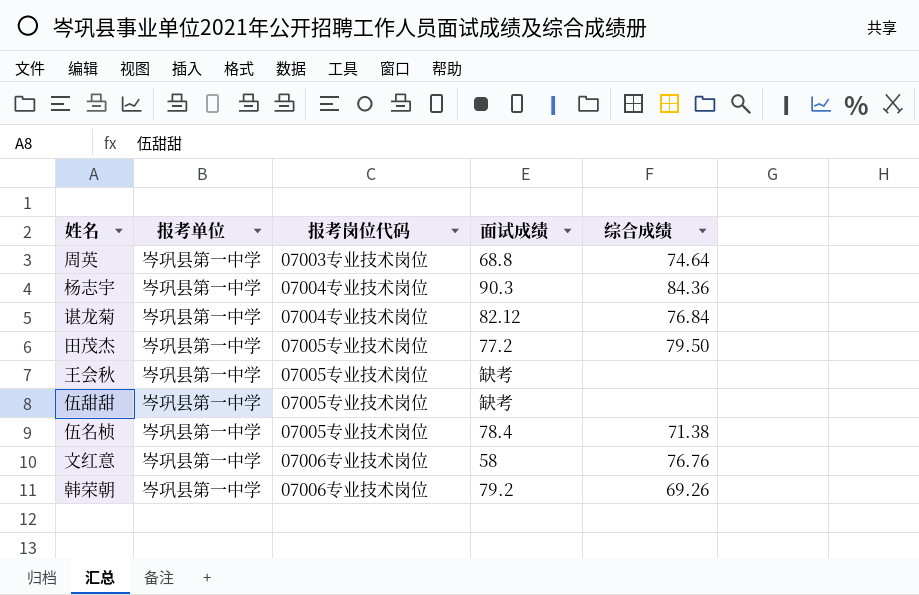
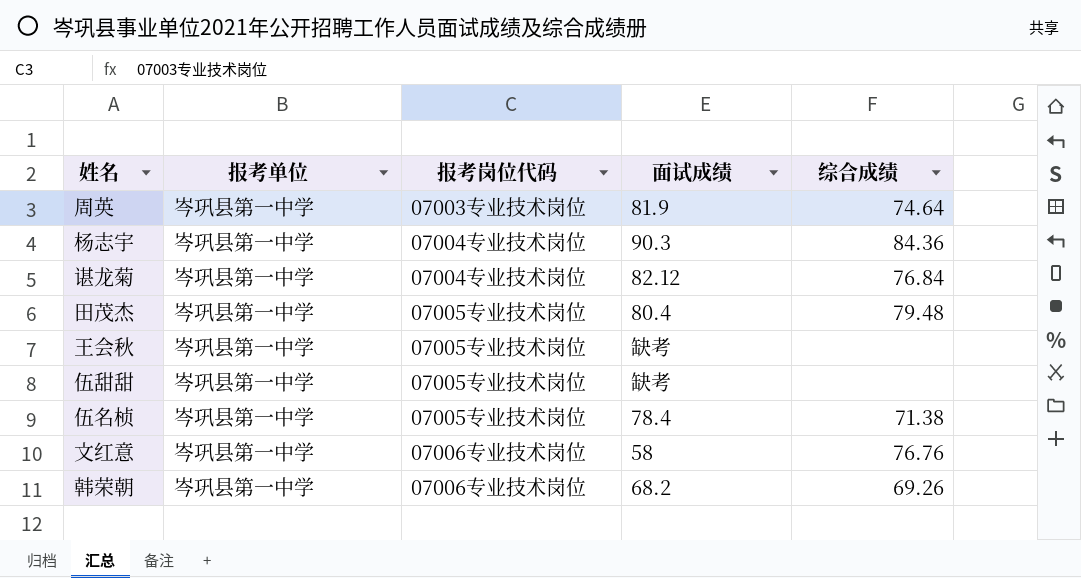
周英 | 面试成绩: 68.8 -> 81.9
田茂杰 | 面试成绩: 77.2 -> 80.4
田茂杰 | 综合成绩: 79.50 -> 79.48
韩荣朝 | 面试成绩: 79.2 -> 68.2

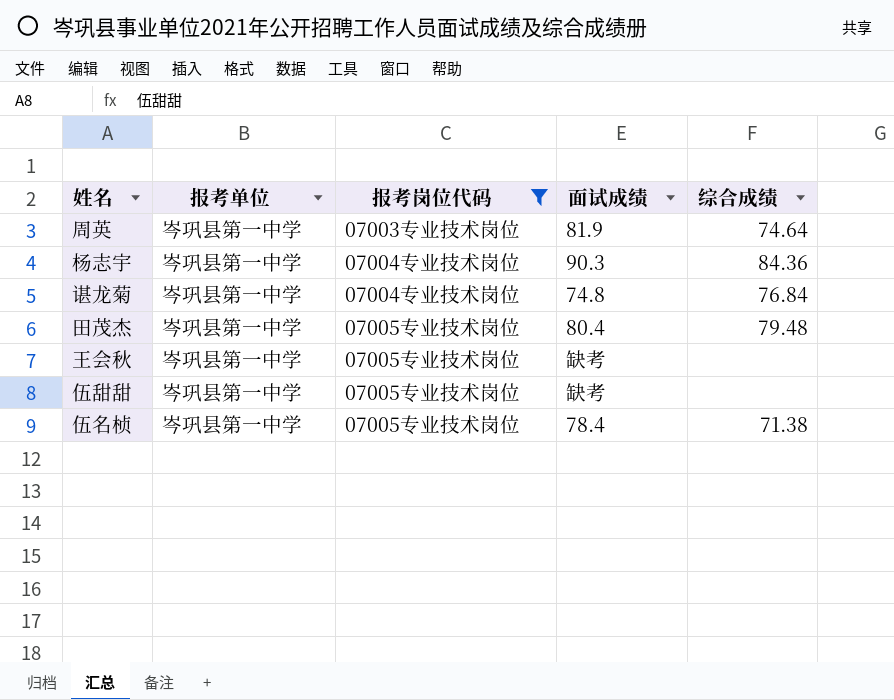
filter: none -> 报考岗位代码 != 07006专业技术岗位
谌龙菊 | 面试成绩: 82.12 -> 74.8

